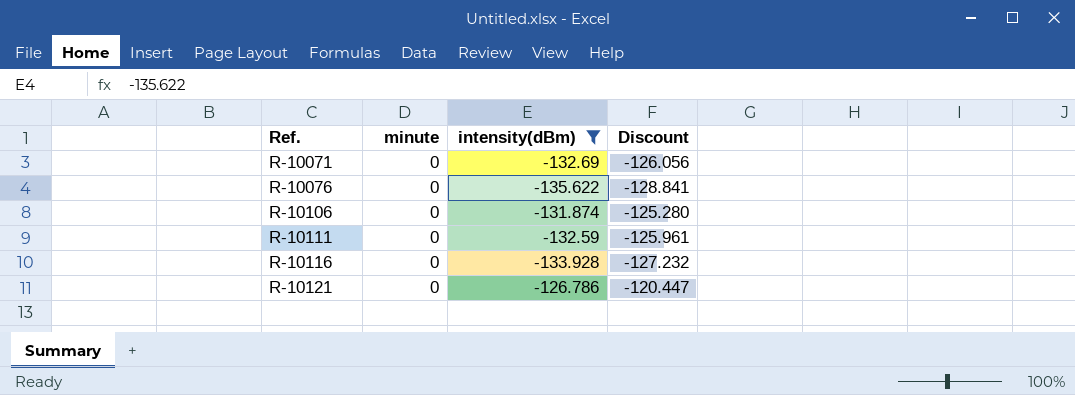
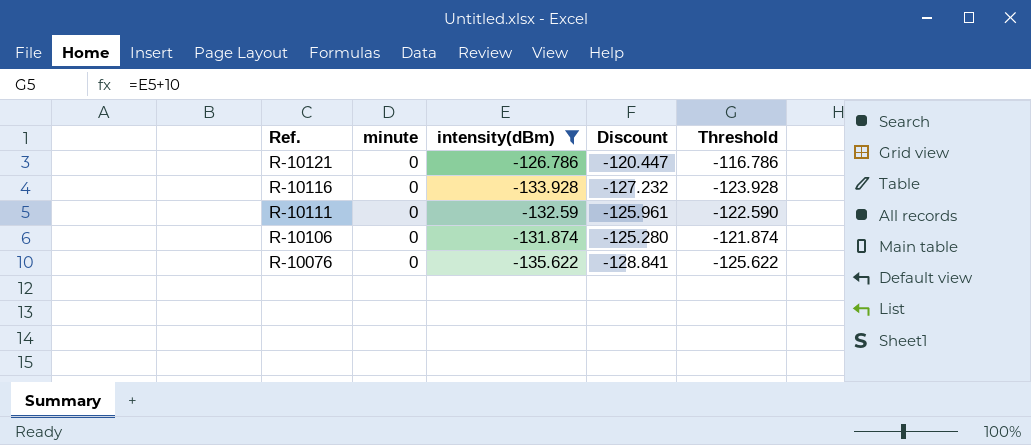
row order: Ref. ascending -> Ref. descending
column Threshold | formula: none -> [intensity(dBm)] + 10
row R-10071: 0 | -132.69 | -126.056 -> none

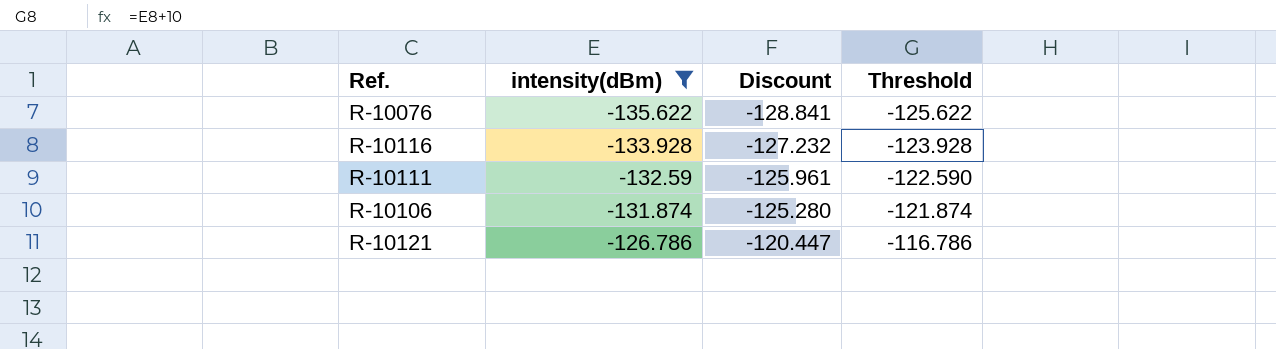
row order: Ref. descending -> intensity(dBm) ascending
column minute | position: 2 -> none

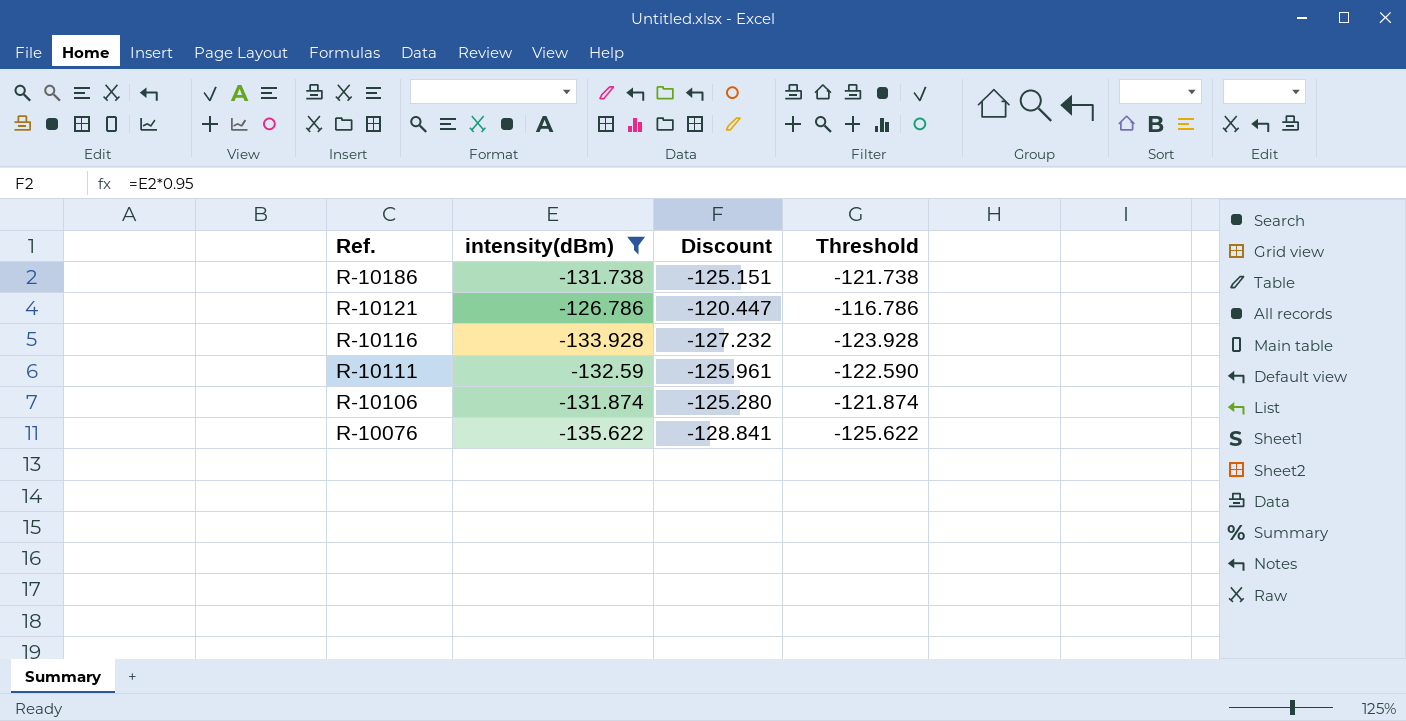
row order: intensity(dBm) ascending -> Ref. descending
row R-10186: none -> -131.738 | -125.151 | -121.738

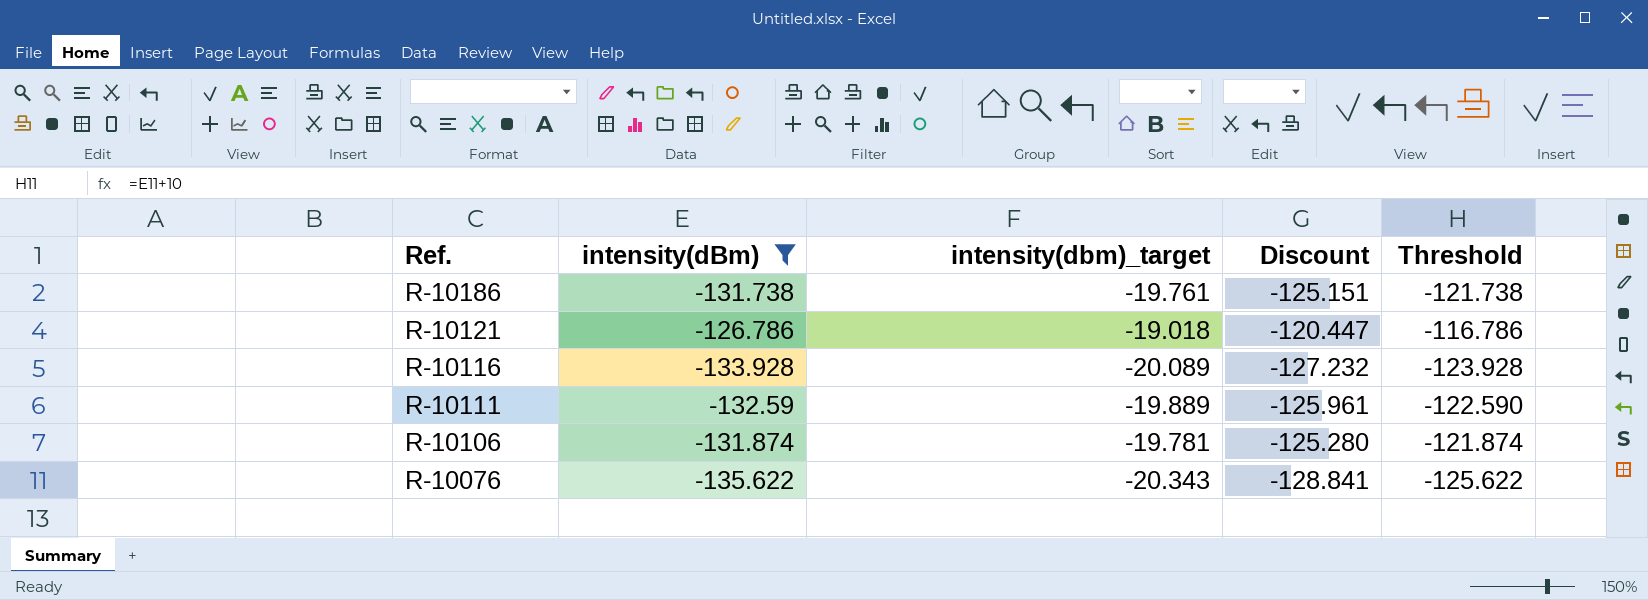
column intensity(dbm)_target | formula: none -> [intensity(dBm)] * 0.15

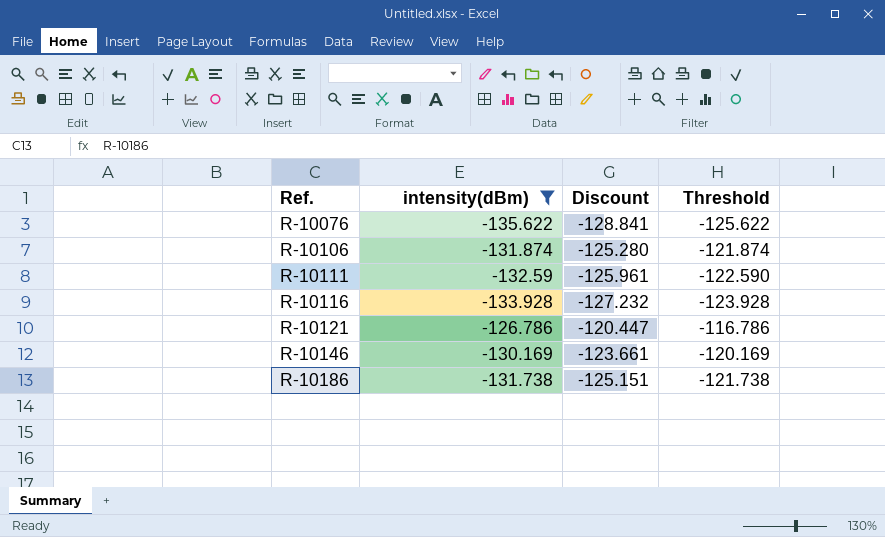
row order: Ref. descending -> Ref. ascending
column intensity(dbm)_target | formula: [intensity(dBm)] * 0.15 -> none
row R-10146: none -> -130.169 | -123.661 | -120.169

